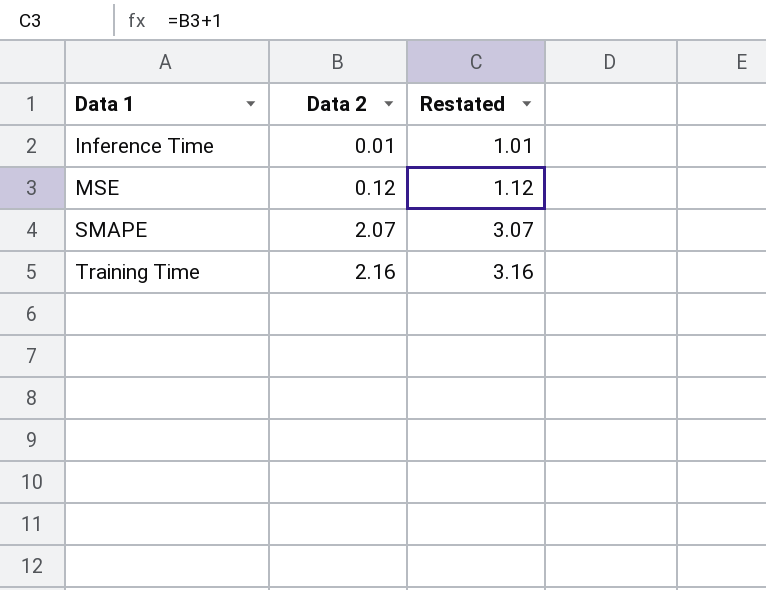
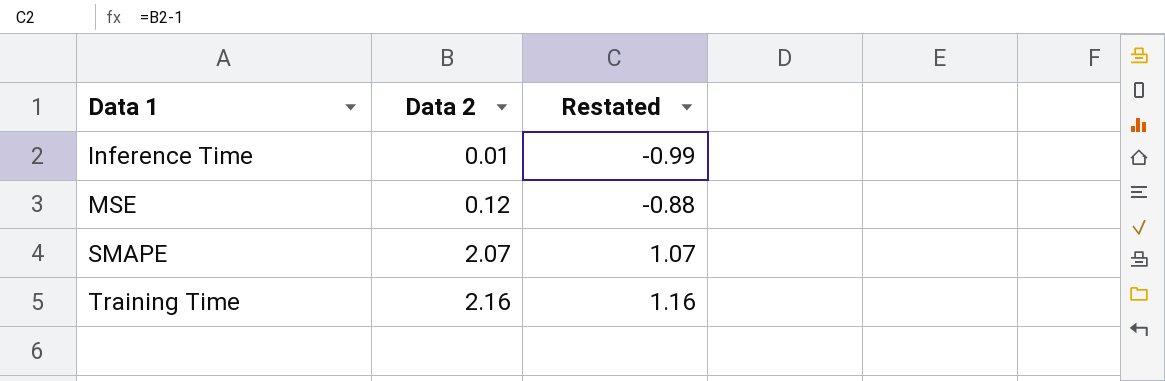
column Restated | formula: [Data 2] + 1 -> [Data 2] - 1

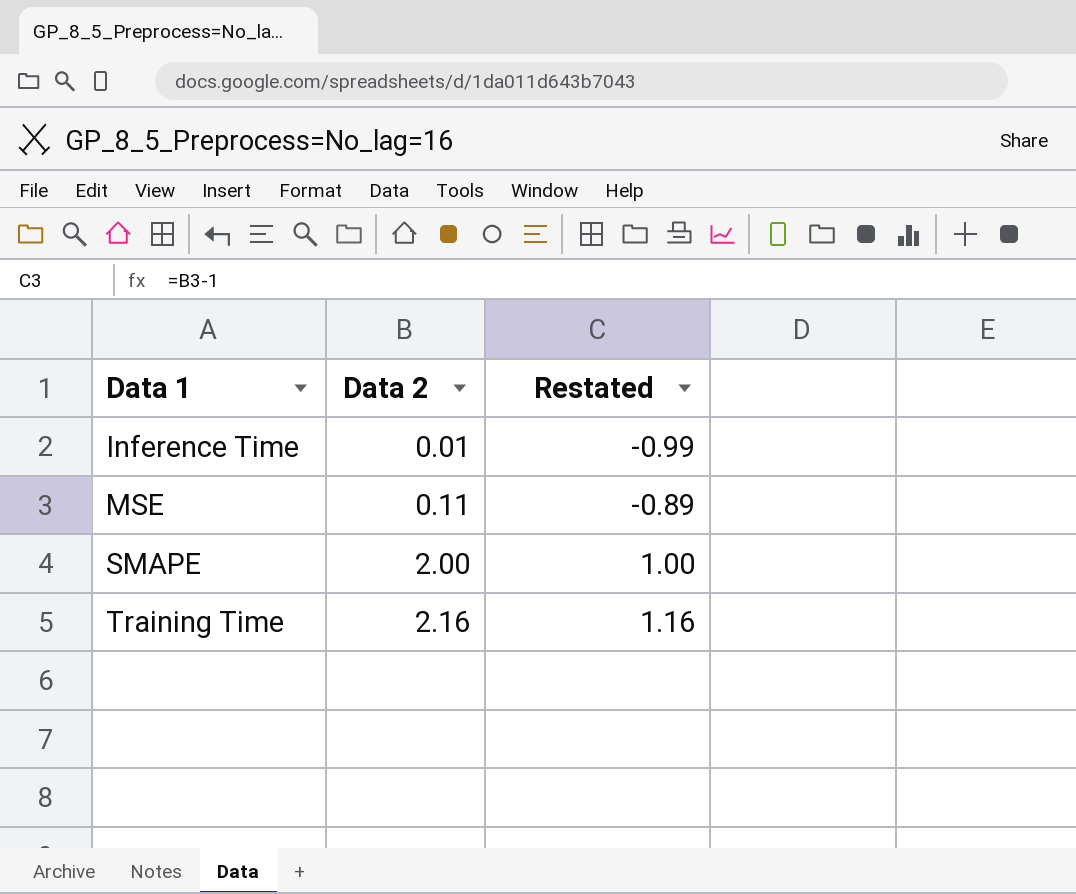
MSE | Data 2: 0.12 -> 0.11
MSE | Restated: -0.88 -> -0.89
SMAPE | Data 2: 2.07 -> 2.00
SMAPE | Restated: 1.07 -> 1.00

